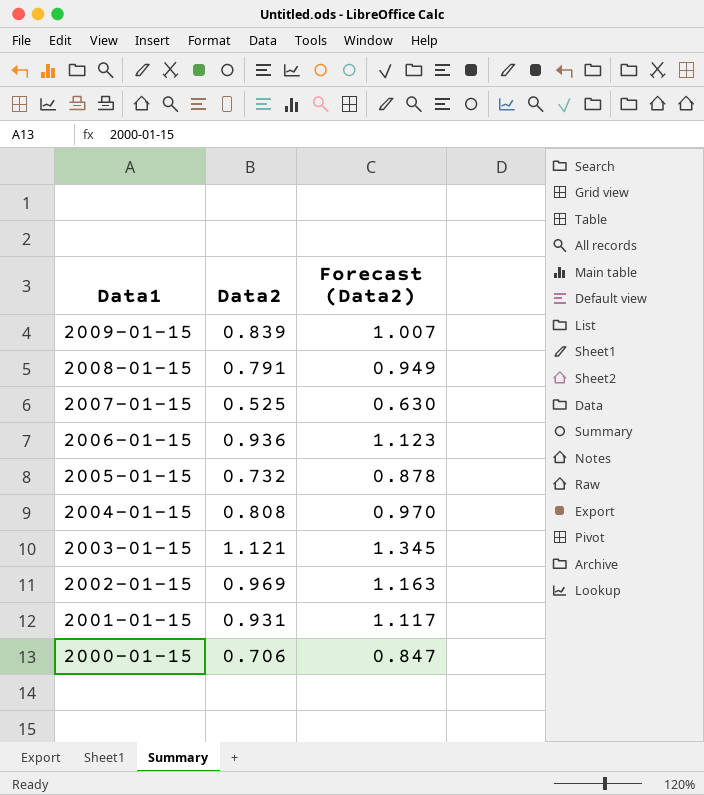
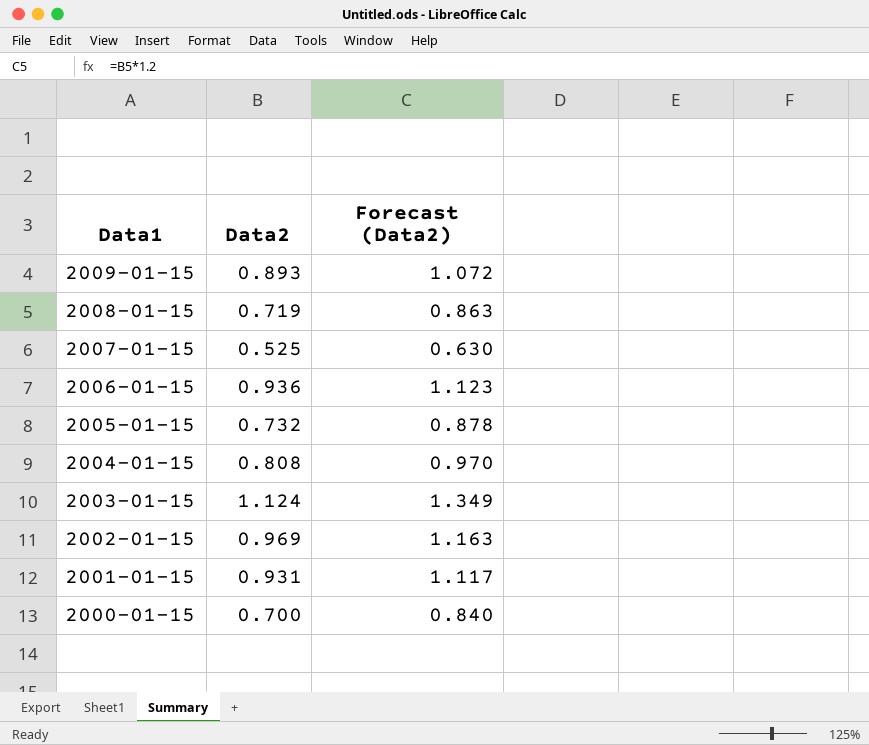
2009-01-15 | Data2: 0.839 -> 0.893
2009-01-15 | Forecast (Data2): 1.007 -> 1.072
2008-01-15 | Data2: 0.791 -> 0.719
2008-01-15 | Forecast (Data2): 0.949 -> 0.863
2003-01-15 | Data2: 1.121 -> 1.124
2003-01-15 | Forecast (Data2): 1.345 -> 1.349
2000-01-15 | Data2: 0.706 -> 0.700
2000-01-15 | Forecast (Data2): 0.847 -> 0.840

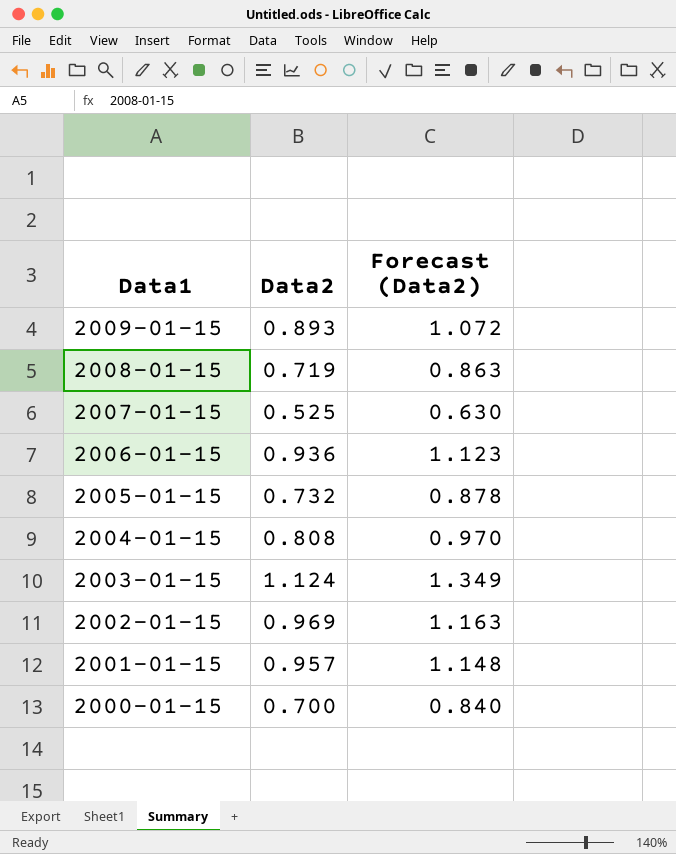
2001-01-15 | Data2: 0.931 -> 0.957
2001-01-15 | Forecast (Data2): 1.117 -> 1.148

